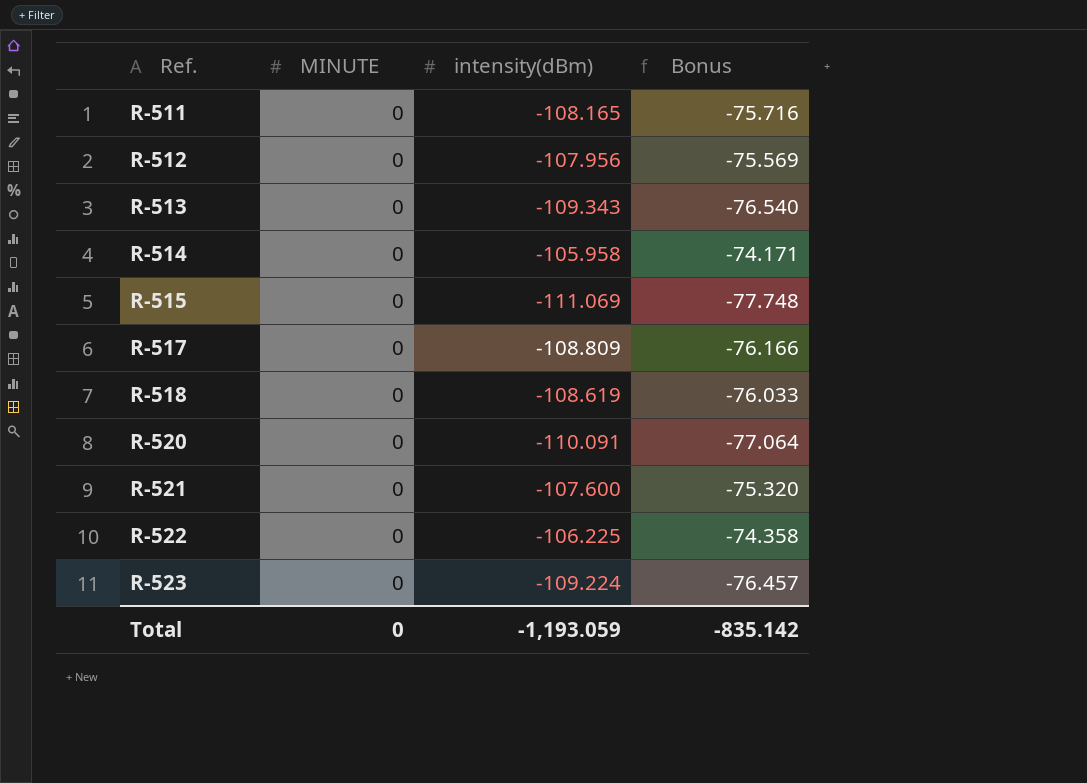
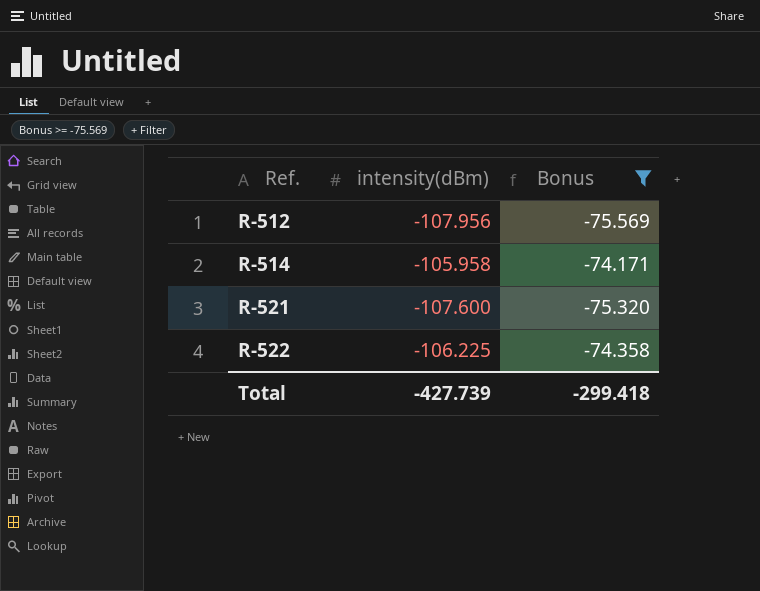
filter: none -> Bonus >= -75.569
column MINUTE | position: 2 -> none
Total | intensity(dBm): -1,193.059 -> -427.739
Total | Bonus: -835.142 -> -299.418

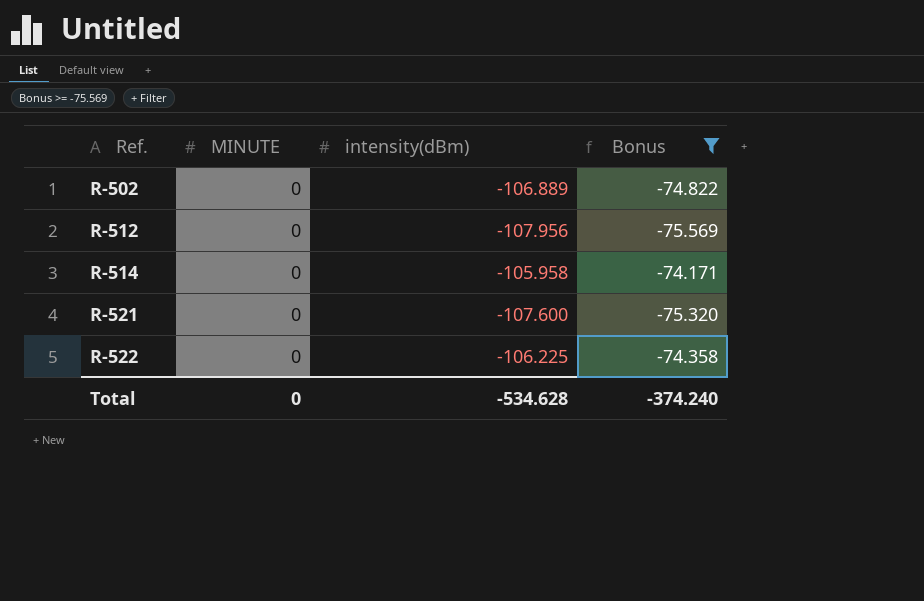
column MINUTE | position: none -> 2
row R-502: none -> 0 | -106.889 | -74.822
Total | intensity(dBm): -427.739 -> -534.628
Total | Bonus: -299.418 -> -374.240

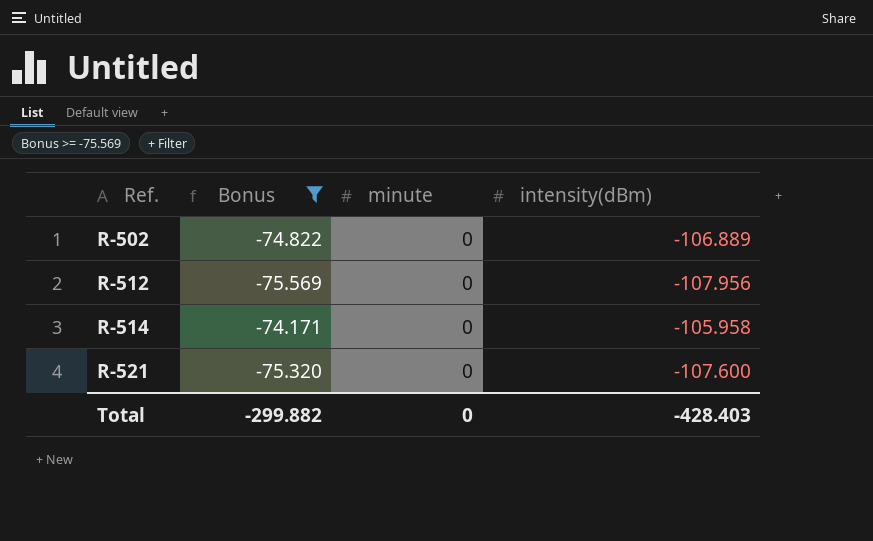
column Bonus | position: 4 -> 2
column name: MINUTE -> minute
row R-522: 0 | -106.225 | -74.358 -> none
Total | Bonus: -374.240 -> -299.882
Total | intensity(dBm): -534.628 -> -428.403

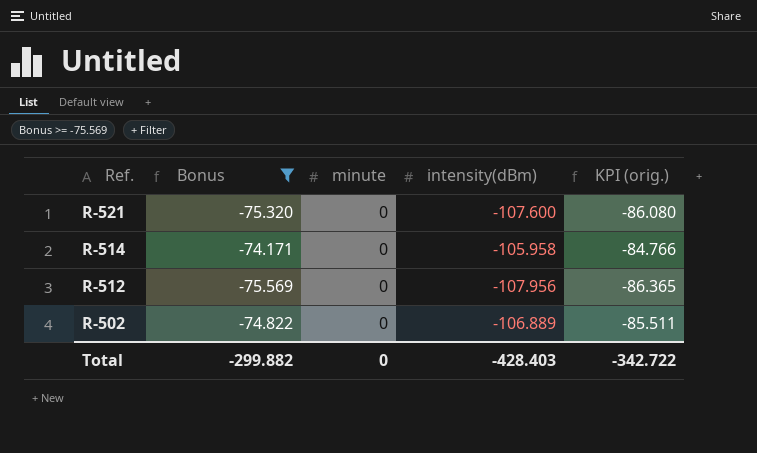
row order: Ref. ascending -> Ref. descending
column KPI (orig.) | formula: none -> [intensity(dBm)] * 0.8

